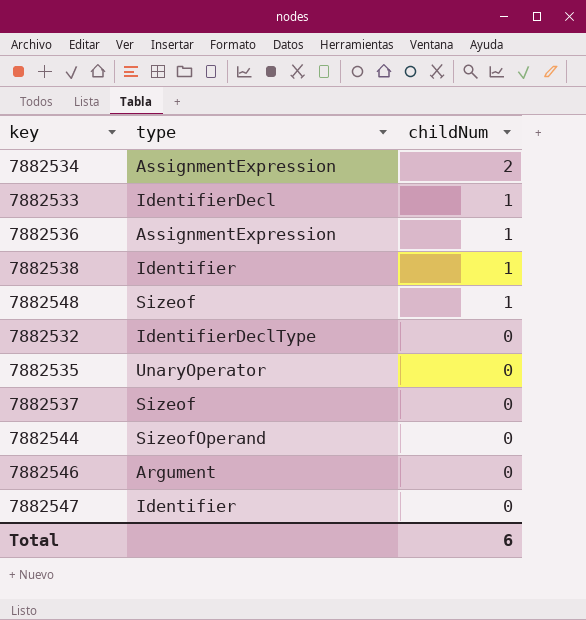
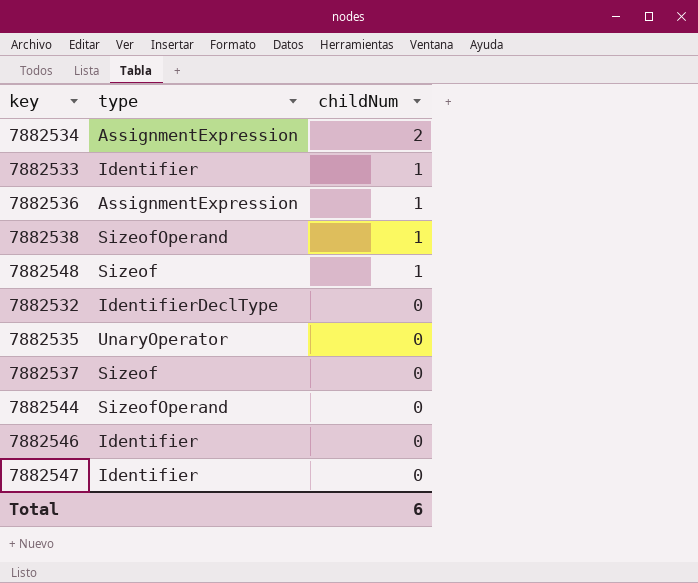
7882533 | type: IdentifierDecl -> Identifier
7882538 | type: Identifier -> SizeofOperand
7882546 | type: Argument -> Identifier

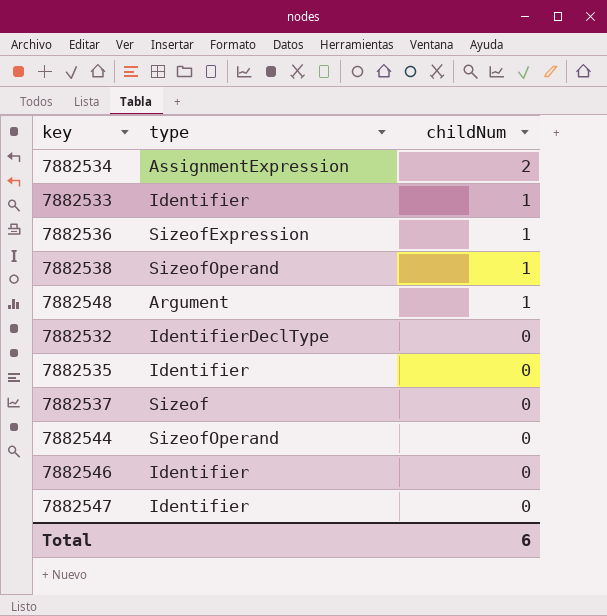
7882536 | type: AssignmentExpression -> SizeofExpression
7882548 | type: Sizeof -> Argument
7882535 | type: UnaryOperator -> Identifier

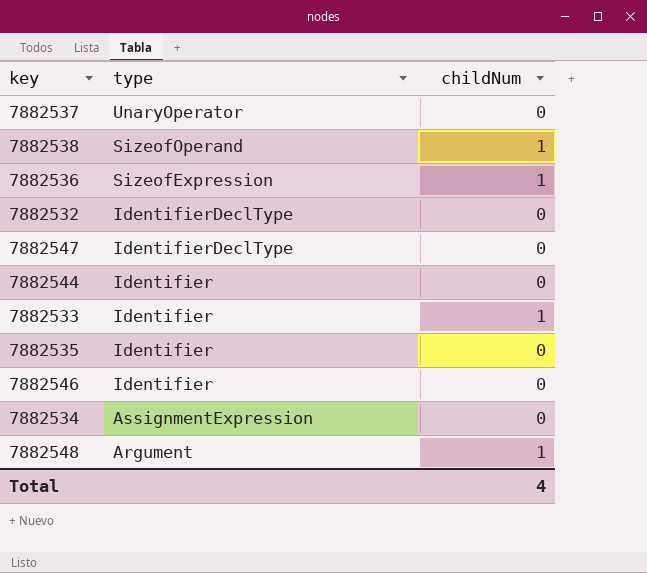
row order: childNum descending -> type descending
7882537 | type: Sizeof -> UnaryOperator
7882547 | type: Identifier -> IdentifierDeclType
7882544 | type: SizeofOperand -> Identifier
7882534 | childNum: 2 -> 0
Total | childNum: 6 -> 4

